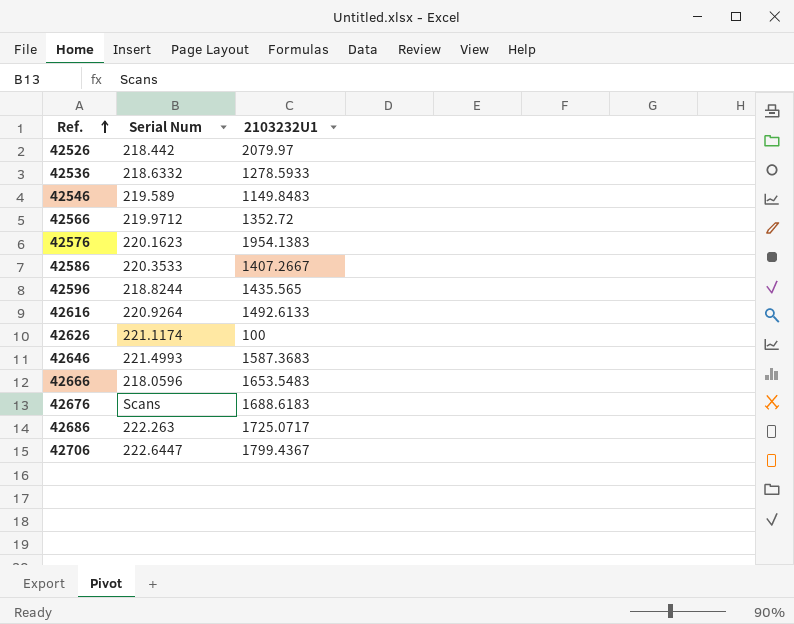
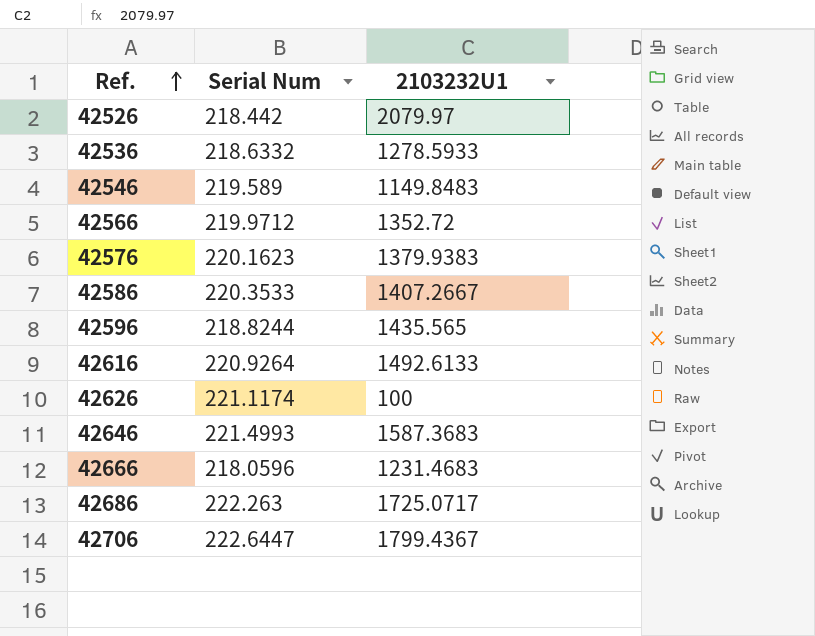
row 42676: Scans | 1688.6183 -> none
42576 | 2103232U1: 1954.1383 -> 1379.9383
42666 | 2103232U1: 1653.5483 -> 1231.4683

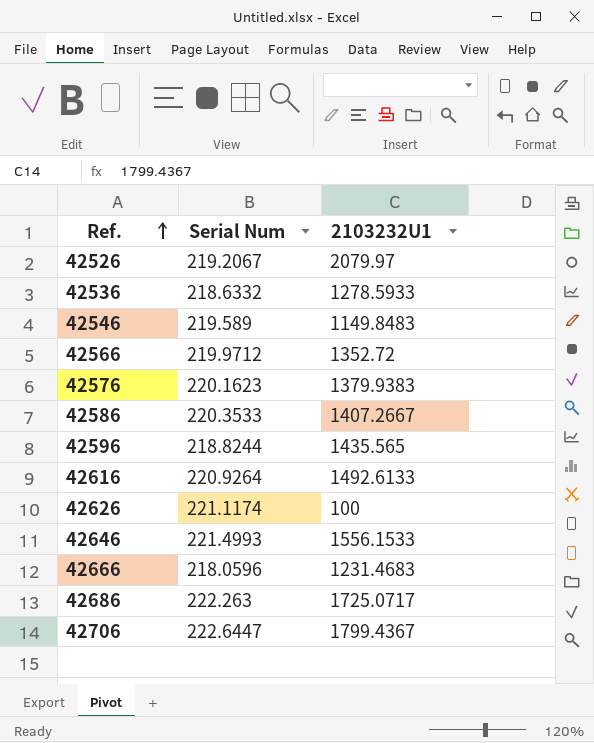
42526 | Serial Num: 218.442 -> 219.2067
42646 | 2103232U1: 1587.3683 -> 1556.1533

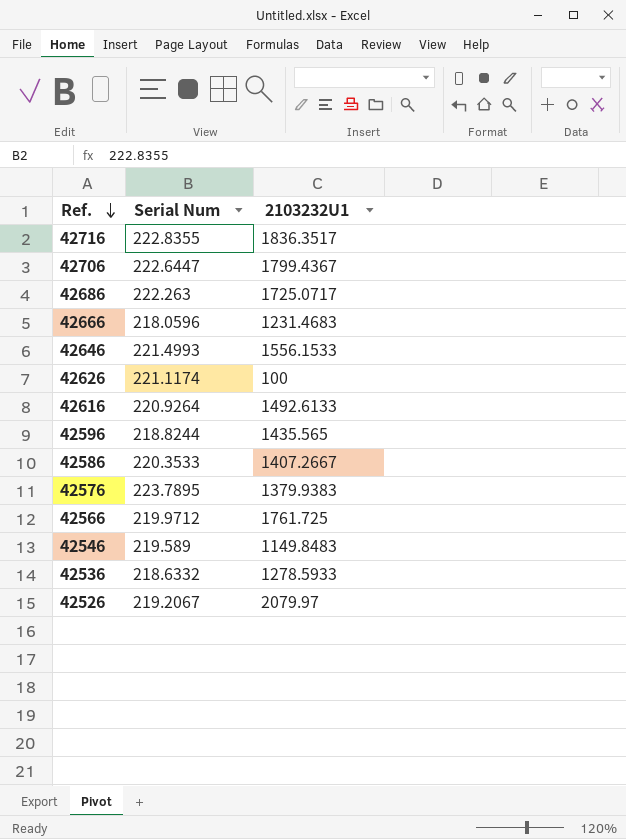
row order: Ref. ascending -> Ref. descending
row 42716: none -> 222.8355 | 1836.3517
42576 | Serial Num: 220.1623 -> 223.7895
42566 | 2103232U1: 1352.72 -> 1761.725

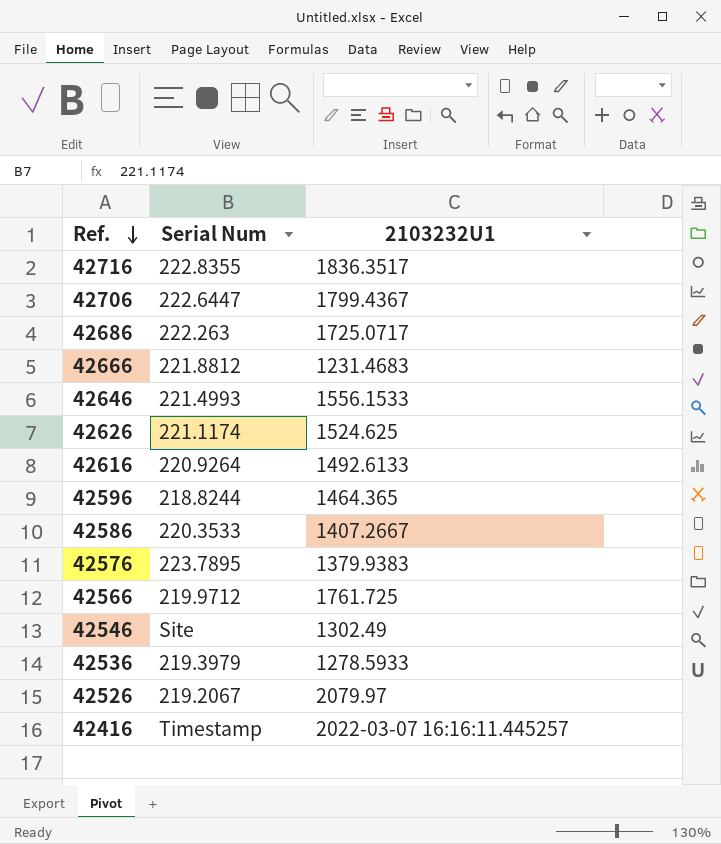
42666 | Serial Num: 218.0596 -> 221.8812
42626 | 2103232U1: 100 -> 1524.625
42596 | 2103232U1: 1435.565 -> 1464.365
42546 | Serial Num: 219.589 -> Site
42546 | 2103232U1: 1149.8483 -> 1302.49
42536 | Serial Num: 218.6332 -> 219.3979
row 42416: none -> Timestamp | 2022-03-07 16:16:11.445257

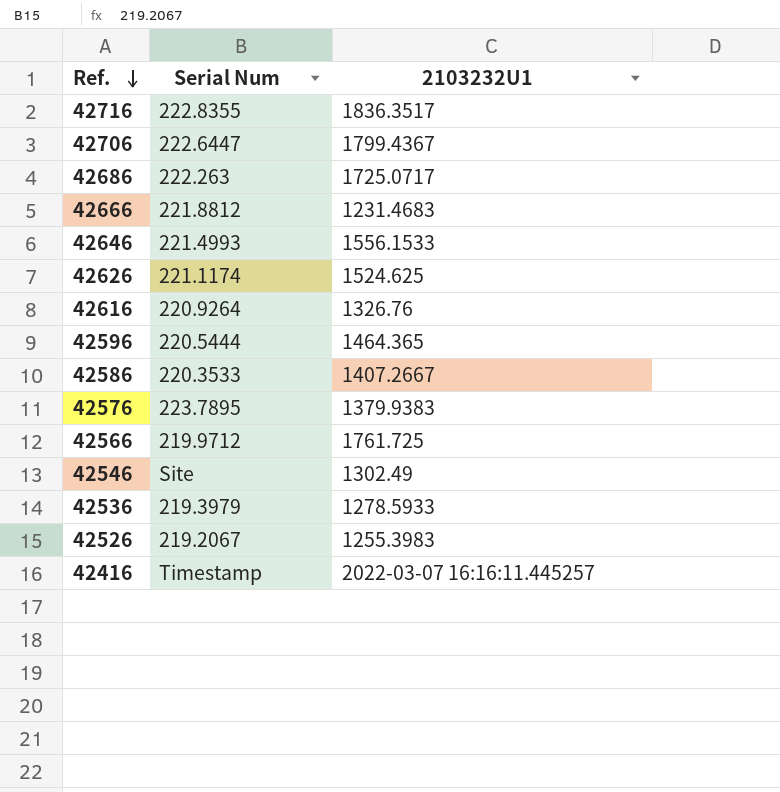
42616 | 2103232U1: 1492.6133 -> 1326.76
42596 | Serial Num: 218.8244 -> 220.5444
42526 | 2103232U1: 2079.97 -> 1255.3983

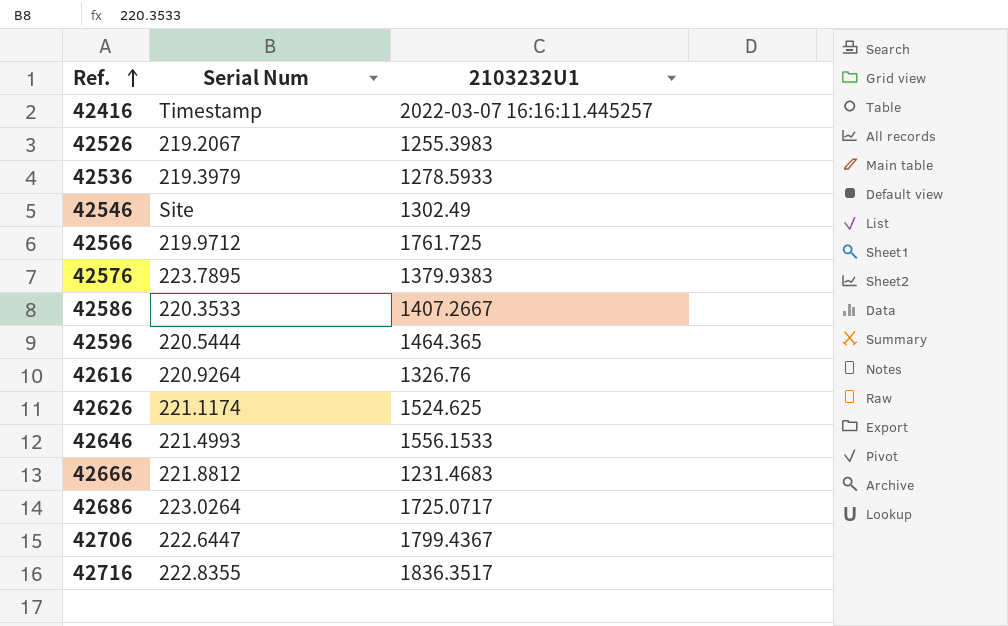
row order: Ref. descending -> Ref. ascending
42686 | Serial Num: 222.263 -> 223.0264

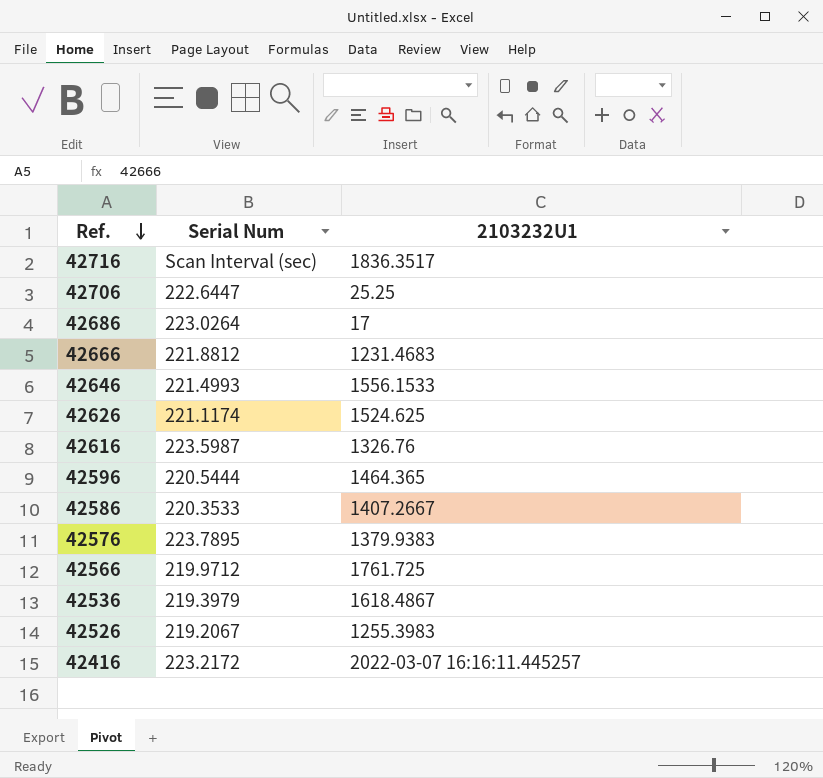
row order: Ref. ascending -> Ref. descending
row 42546: Site | 1302.49 -> none
42716 | Serial Num: 222.8355 -> Scan Interval (sec)
42706 | 2103232U1: 1799.4367 -> 25.25
42686 | 2103232U1: 1725.0717 -> 17
42616 | Serial Num: 220.9264 -> 223.5987
42536 | 2103232U1: 1278.5933 -> 1618.4867
42416 | Serial Num: Timestamp -> 223.2172

